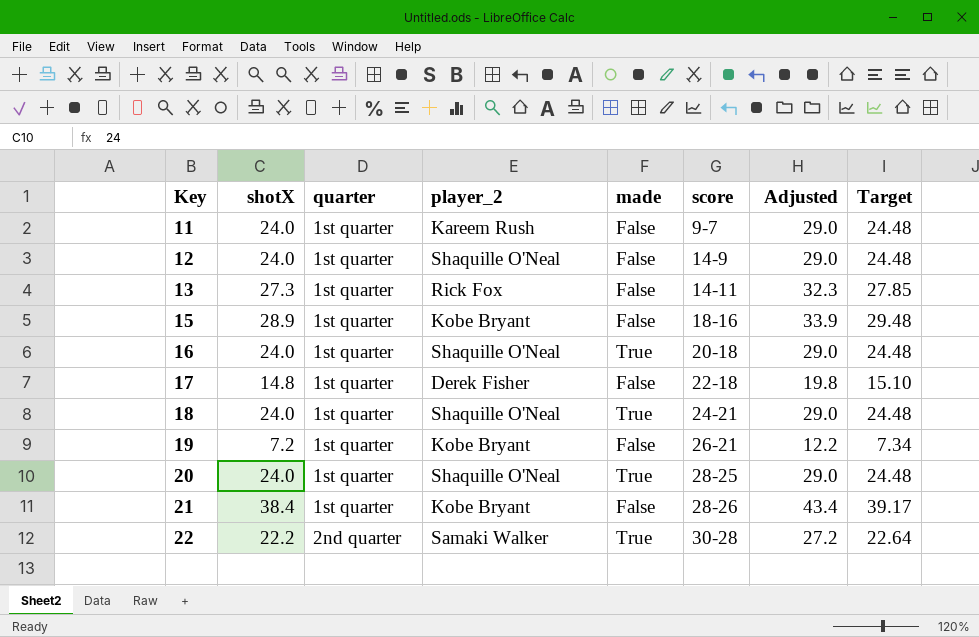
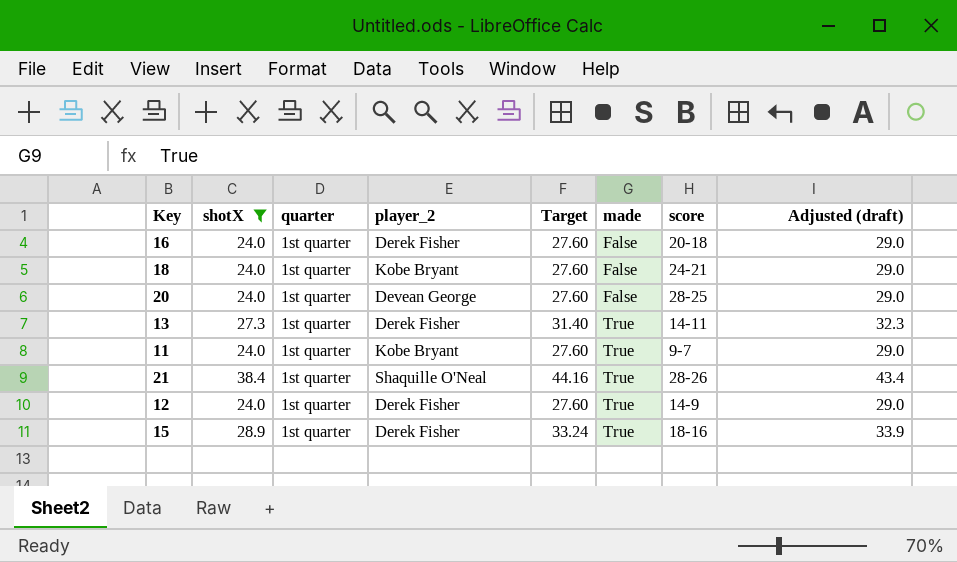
filter: none -> shotX >= 24.0
row order: Key ascending -> made ascending
column Target | formula: [shotX] * 1.02 -> [shotX] * 1.15
column Target | position: 8 -> 5
column name: Adjusted -> Adjusted (draft)
16 | player_2: Shaquille O'Neal -> Derek Fisher
16 | made: True -> False
18 | player_2: Shaquille O'Neal -> Kobe Bryant
18 | made: True -> False
20 | player_2: Shaquille O'Neal -> Devean George
20 | made: True -> False
13 | player_2: Rick Fox -> Derek Fisher
13 | made: False -> True
11 | player_2: Kareem Rush -> Kobe Bryant
11 | made: False -> True
21 | player_2: Kobe Bryant -> Shaquille O'Neal
21 | made: False -> True
12 | player_2: Shaquille O'Neal -> Derek Fisher
12 | made: False -> True
15 | player_2: Kobe Bryant -> Derek Fisher
15 | made: False -> True

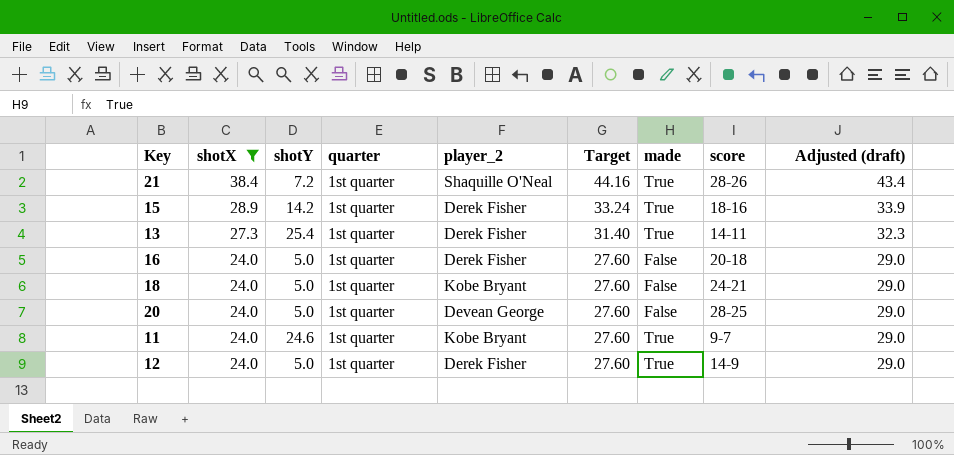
row order: made ascending -> shotX descending
column shotY | position: none -> 3

